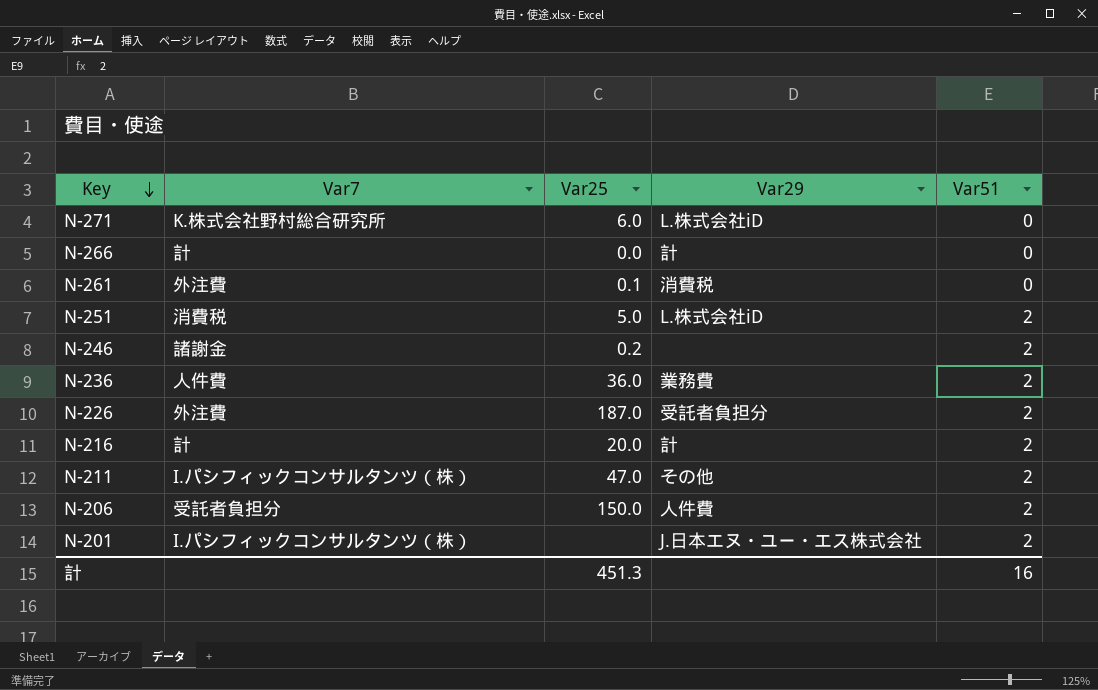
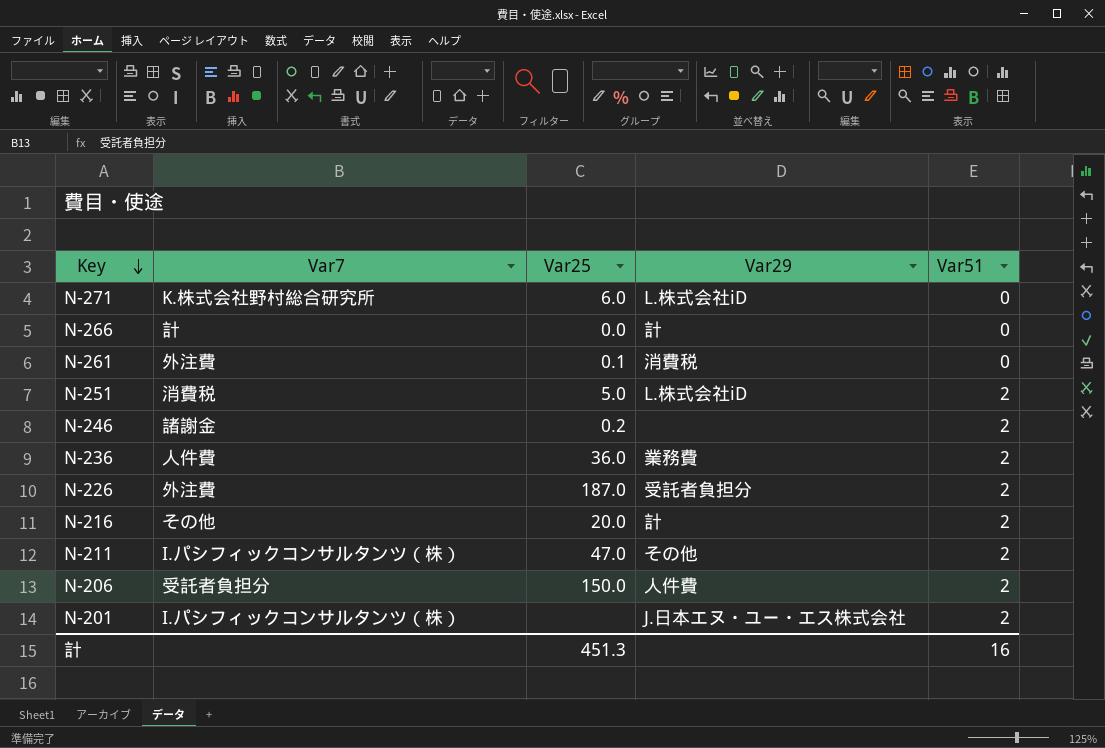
N-216 | Var7: 計 -> その他

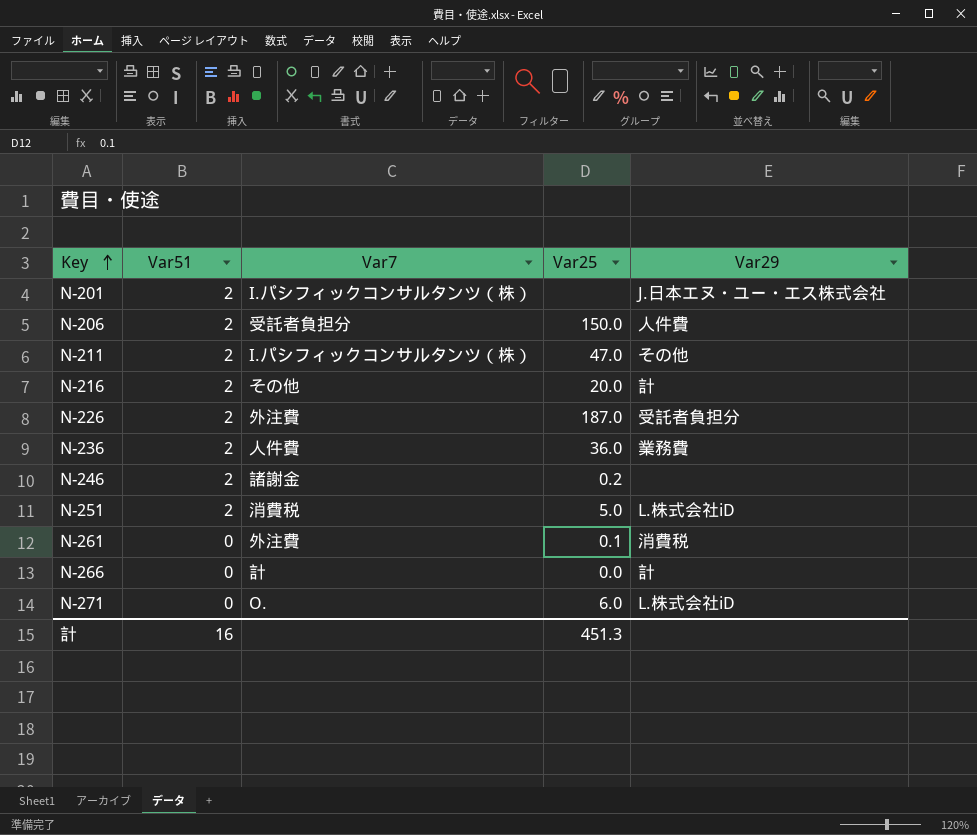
row order: Key descending -> Key ascending
column Var51 | position: 5 -> 2
N-271 | Var7: K.株式会社野村総合研究所 -> O.

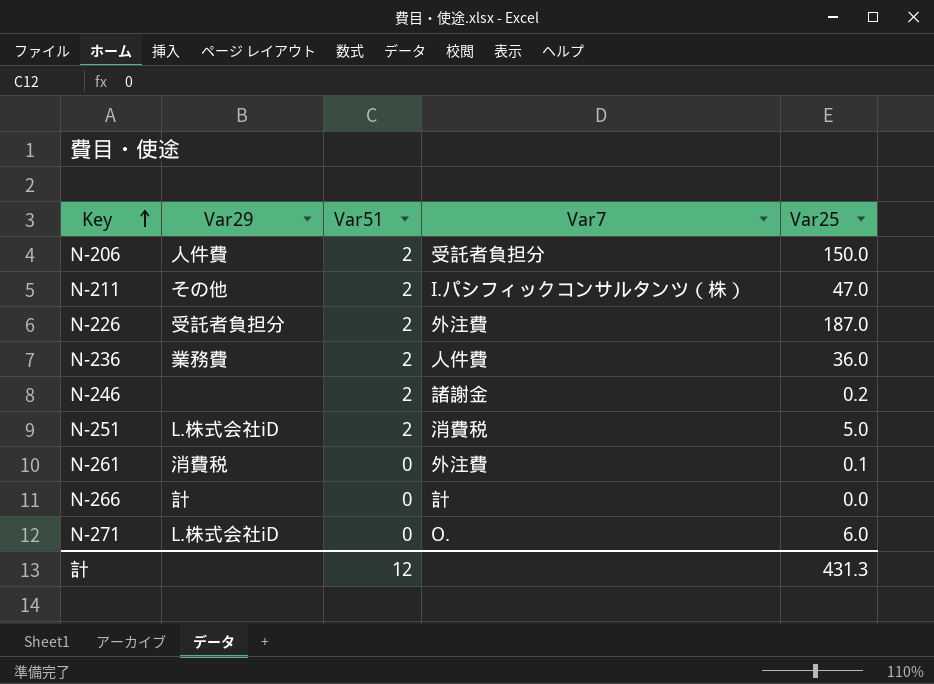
column Var29 | position: 5 -> 2
row N-201: 2 | I.パシフィックコンサルタンツ（株） | none | J.日本エヌ・ユー・エス株式会社 -> none
row N-216: 2 | その他 | 20.0 | 計 -> none
計 | Var51: 16 -> 12
計 | Var25: 451.3 -> 431.3

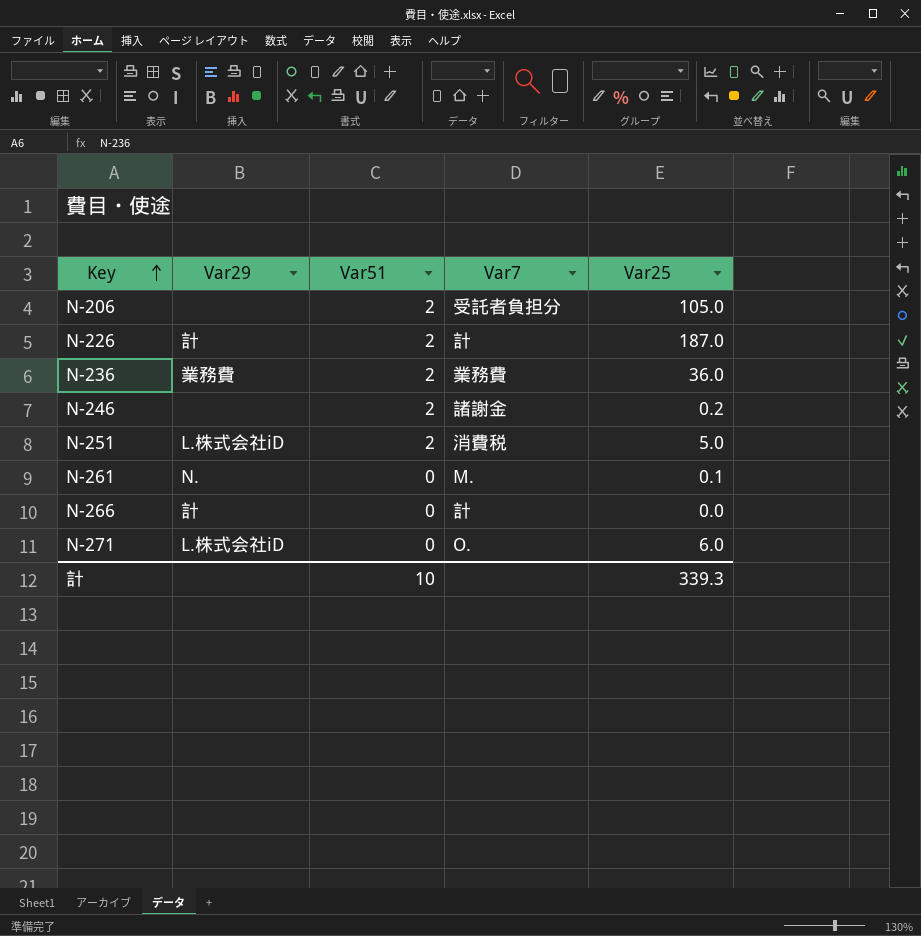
row N-211: その他 | 2 | I.パシフィックコンサルタンツ（株） | 47.0 -> none
N-206 | Var29: 人件費 -> none
N-206 | Var25: 150.0 -> 105.0
N-226 | Var29: 受託者負担分 -> 計
N-226 | Var7: 外注費 -> 計
N-236 | Var7: 人件費 -> 業務費
N-261 | Var29: 消費税 -> N.
N-261 | Var7: 外注費 -> M.
計 | Var51: 12 -> 10
計 | Var25: 431.3 -> 339.3

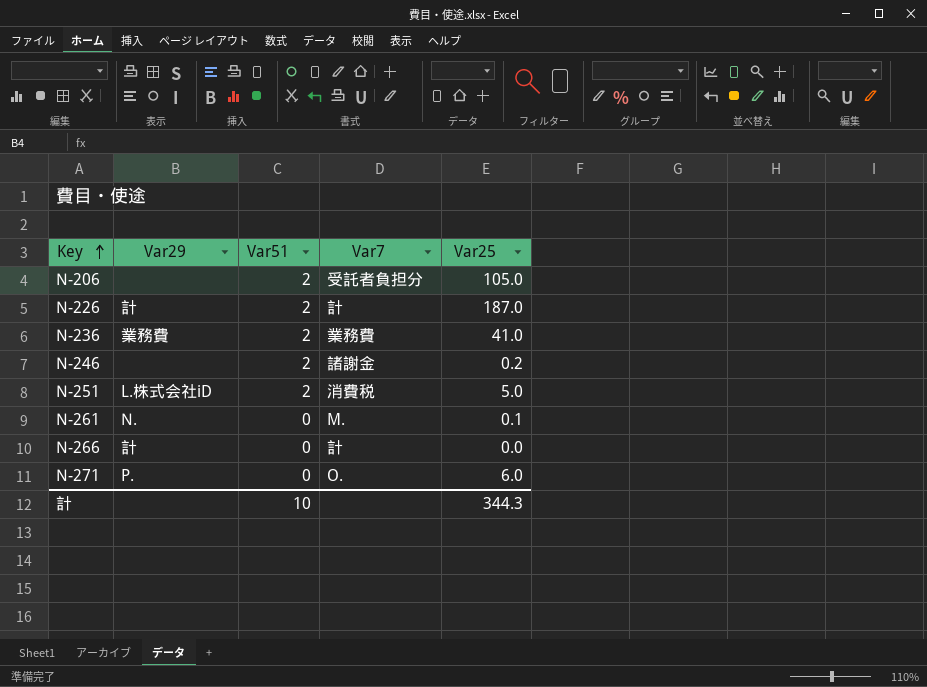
N-236 | Var25: 36.0 -> 41.0
N-271 | Var29: L.株式会社iD -> P.
計 | Var25: 339.3 -> 344.3

